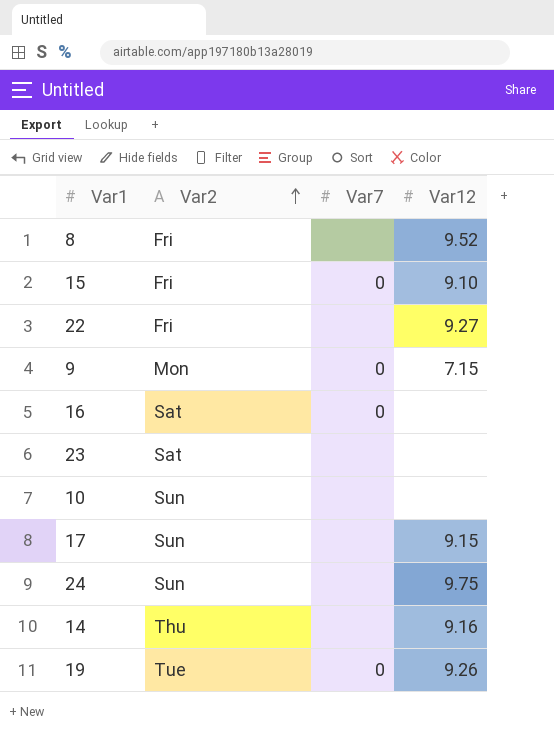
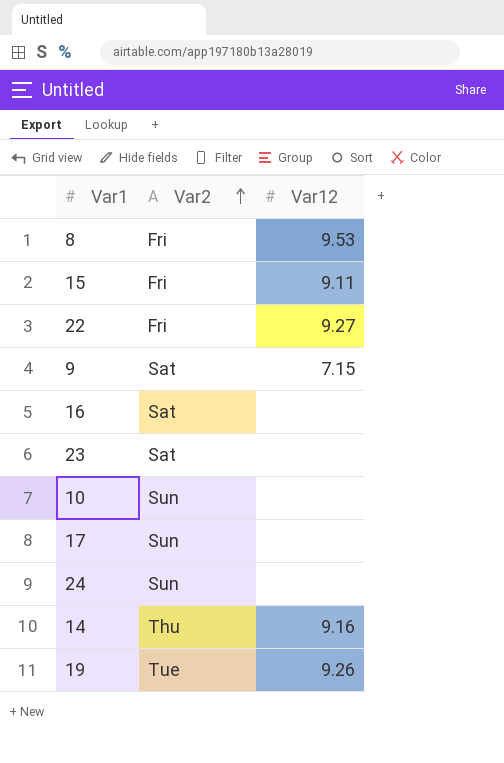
column Var7 | position: 3 -> none
8 | Var12: 9.52 -> 9.53
15 | Var12: 9.10 -> 9.11
9 | Var2: Mon -> Sat
17 | Var12: 9.15 -> none
24 | Var12: 9.75 -> none

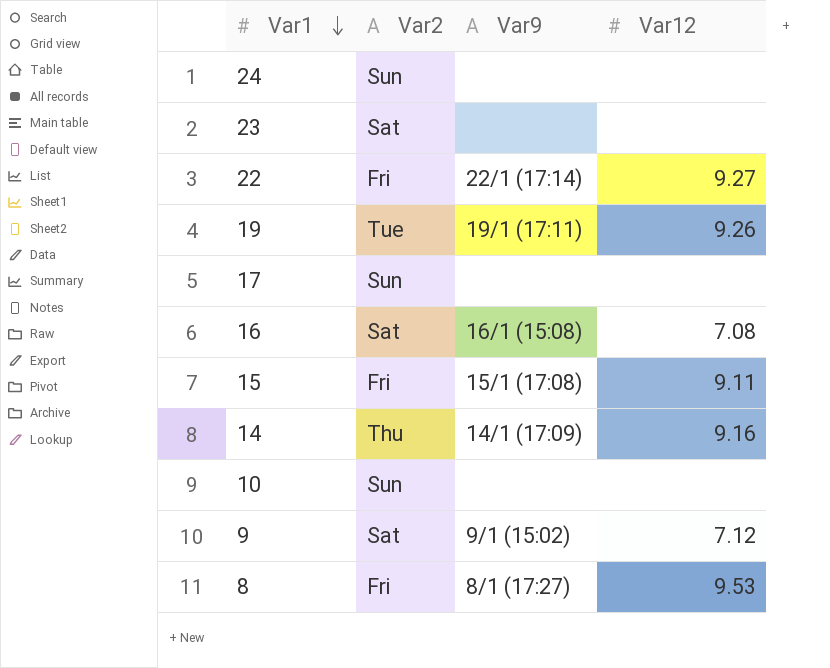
row order: Var2 ascending -> Var1 descending
column Var9 | position: none -> 3
16 | Var12: none -> 7.08
9 | Var12: 7.15 -> 7.12

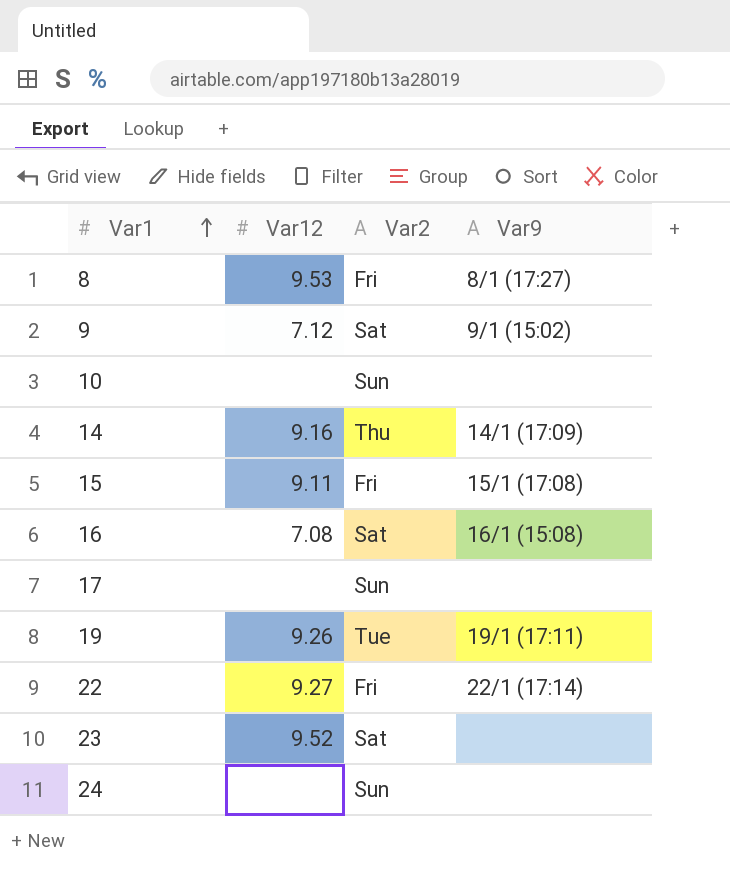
row order: Var1 descending -> Var1 ascending
column Var12 | position: 4 -> 2
23 | Var12: none -> 9.52

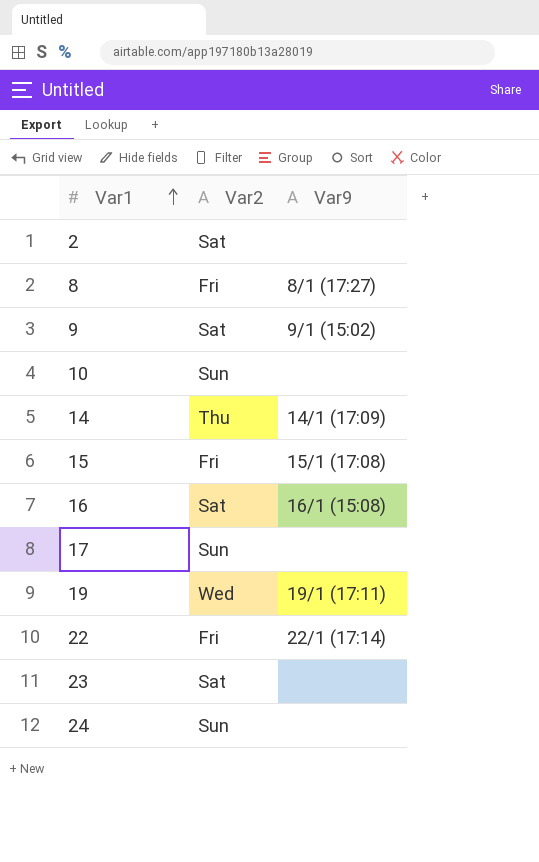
column Var12 | position: 2 -> none
row 2: none -> Sat | none
19 | Var2: Tue -> Wed

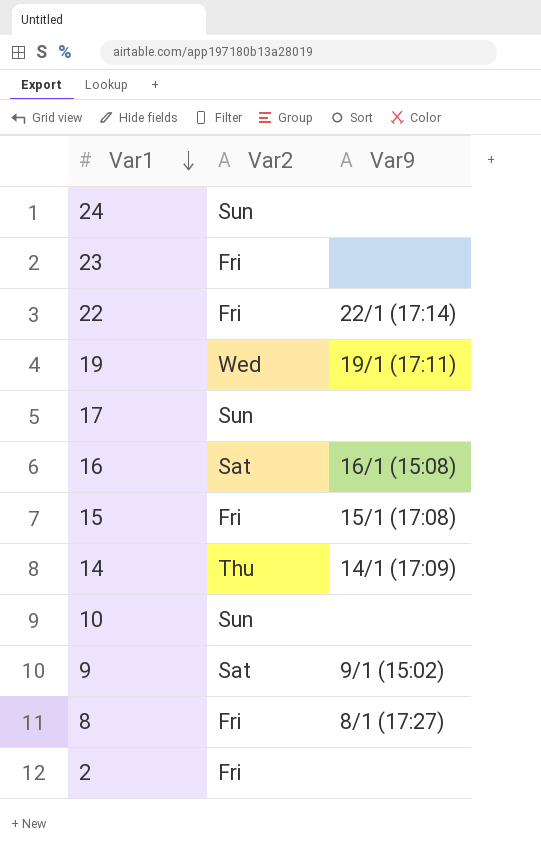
row order: Var1 ascending -> Var1 descending
23 | Var2: Sat -> Fri
2 | Var2: Sat -> Fri

